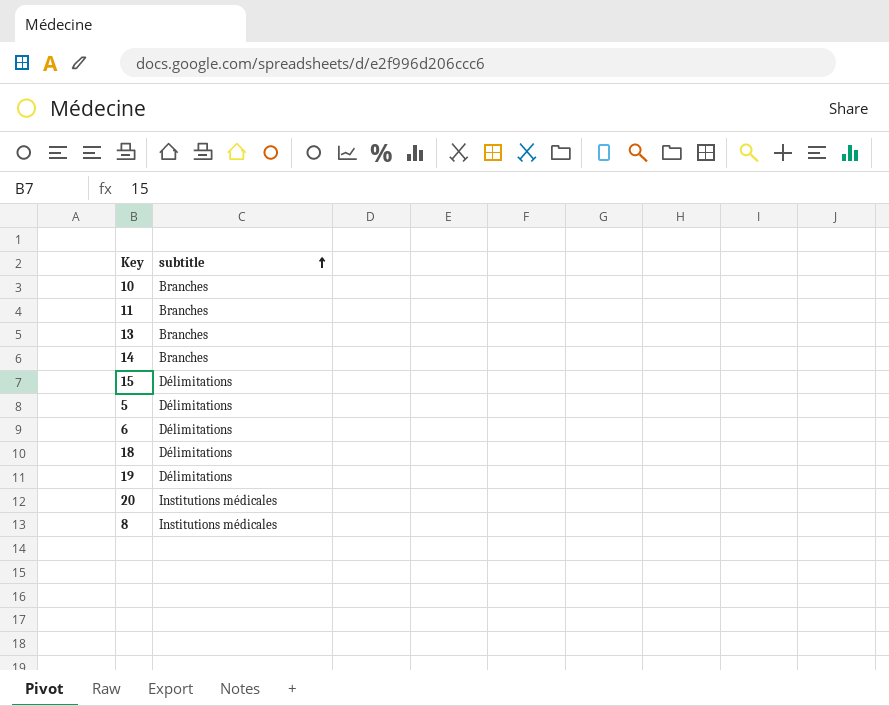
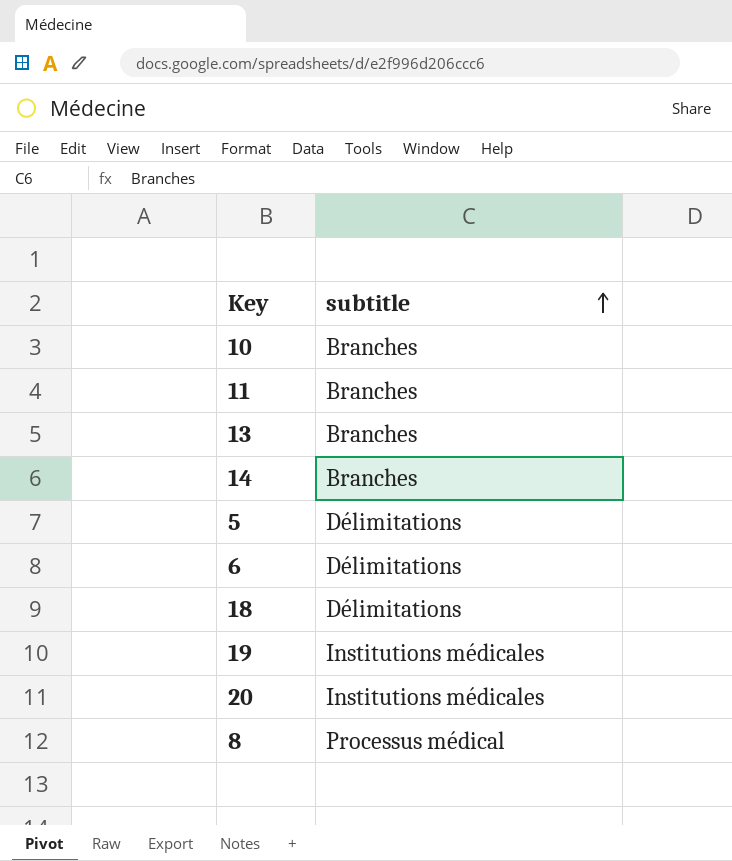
row 15: Délimitations -> none
19 | subtitle: Délimitations -> Institutions médicales
8 | subtitle: Institutions médicales -> Processus médical

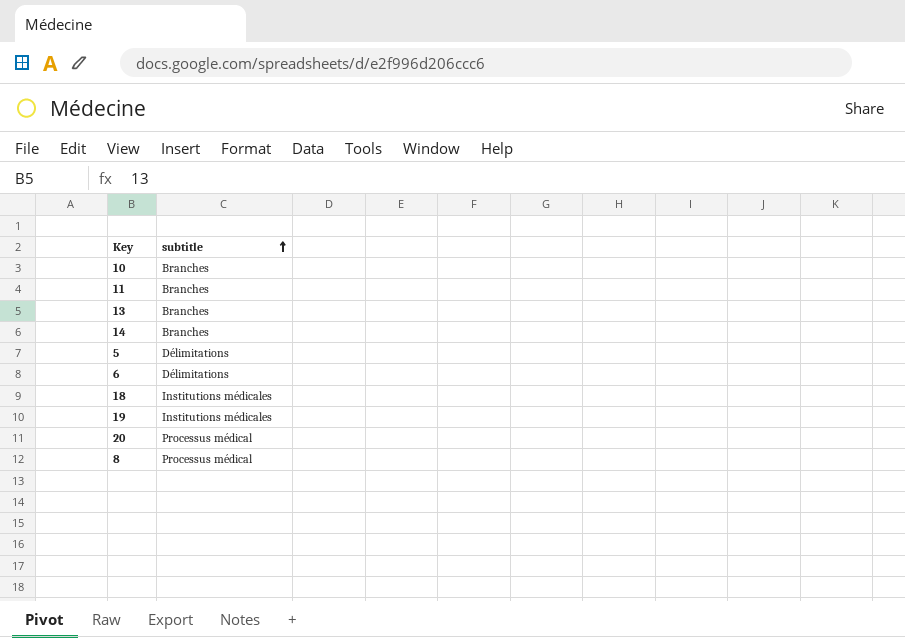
18 | subtitle: Délimitations -> Institutions médicales
20 | subtitle: Institutions médicales -> Processus médical

